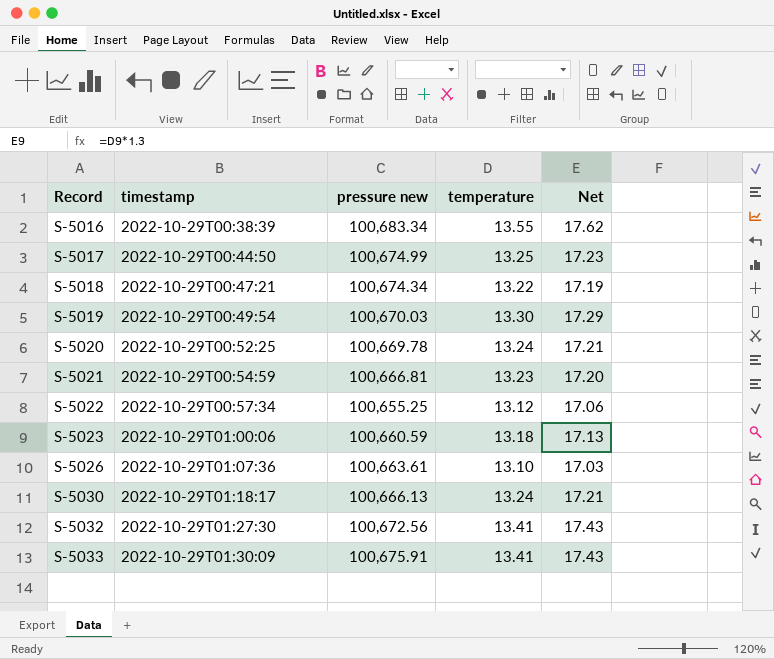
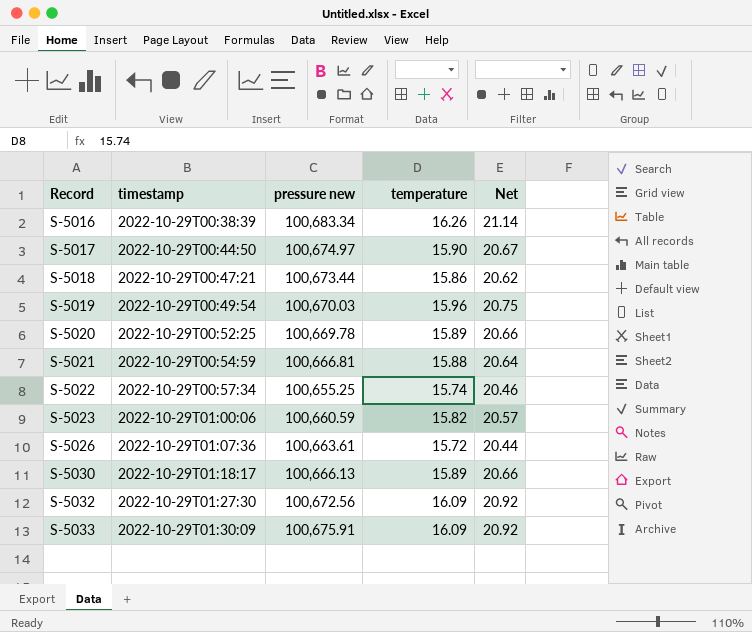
S-5016 | temperature: 13.55 -> 16.26
S-5016 | Net: 17.62 -> 21.14
S-5017 | pressure new: 100,674.99 -> 100,674.97
S-5017 | temperature: 13.25 -> 15.90
S-5017 | Net: 17.23 -> 20.67
S-5018 | pressure new: 100,674.34 -> 100,673.44
S-5018 | temperature: 13.22 -> 15.86
S-5018 | Net: 17.19 -> 20.62
S-5019 | temperature: 13.30 -> 15.96
S-5019 | Net: 17.29 -> 20.75
S-5020 | temperature: 13.24 -> 15.89
S-5020 | Net: 17.21 -> 20.66
S-5021 | temperature: 13.23 -> 15.88
S-5021 | Net: 17.20 -> 20.64
S-5022 | temperature: 13.12 -> 15.74
S-5022 | Net: 17.06 -> 20.46
S-5023 | temperature: 13.18 -> 15.82
S-5023 | Net: 17.13 -> 20.57
S-5026 | temperature: 13.10 -> 15.72
S-5026 | Net: 17.03 -> 20.44
S-5030 | temperature: 13.24 -> 15.89
S-5030 | Net: 17.21 -> 20.66
S-5032 | temperature: 13.41 -> 16.09
S-5032 | Net: 17.43 -> 20.92
S-5033 | temperature: 13.41 -> 16.09
S-5033 | Net: 17.43 -> 20.92

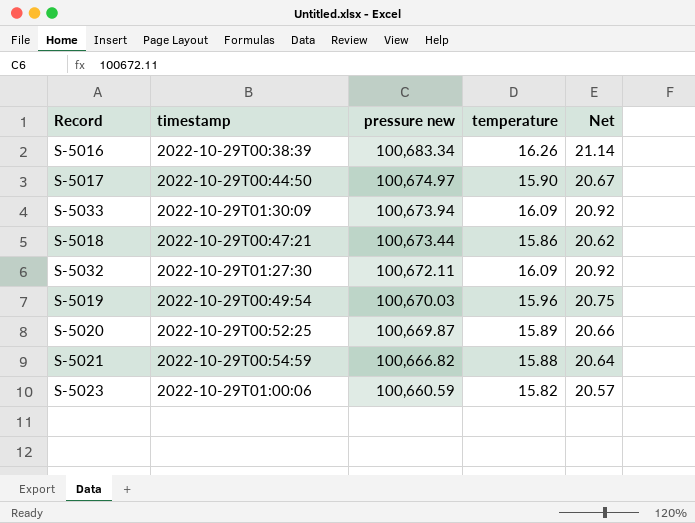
row order: Record ascending -> pressure new descending
row S-5022: 2022-10-29T00:57:34 | 100,655.25 | 15.74 | 20.46 -> none
row S-5026: 2022-10-29T01:07:36 | 100,663.61 | 15.72 | 20.44 -> none
row S-5030: 2022-10-29T01:18:17 | 100,666.13 | 15.89 | 20.66 -> none
S-5033 | pressure new: 100,675.91 -> 100,673.94
S-5032 | pressure new: 100,672.56 -> 100,672.11
S-5020 | pressure new: 100,669.78 -> 100,669.87
S-5021 | pressure new: 100,666.81 -> 100,666.82

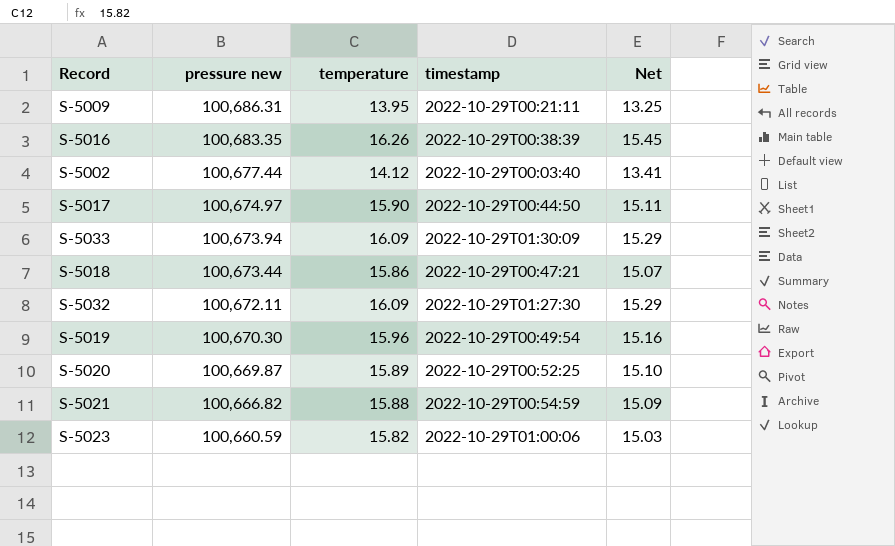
column timestamp | position: 2 -> 4
column Net | formula: [temperature] * 1.3 -> [temperature] * 0.95
row S-5009: none -> 100,686.31 | 13.95 | 2022-10-29T00:21:11 | 13.25
S-5016 | pressure new: 100,683.34 -> 100,683.35
row S-5002: none -> 100,677.44 | 14.12 | 2022-10-29T00:03:40 | 13.41
S-5019 | pressure new: 100,670.03 -> 100,670.30

